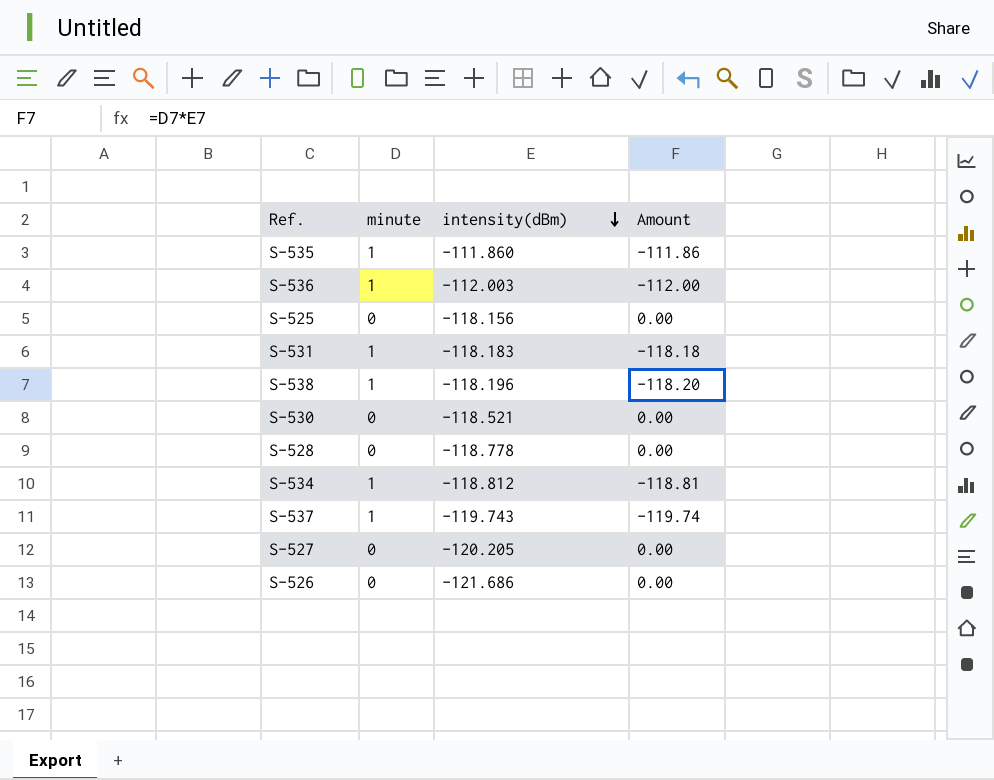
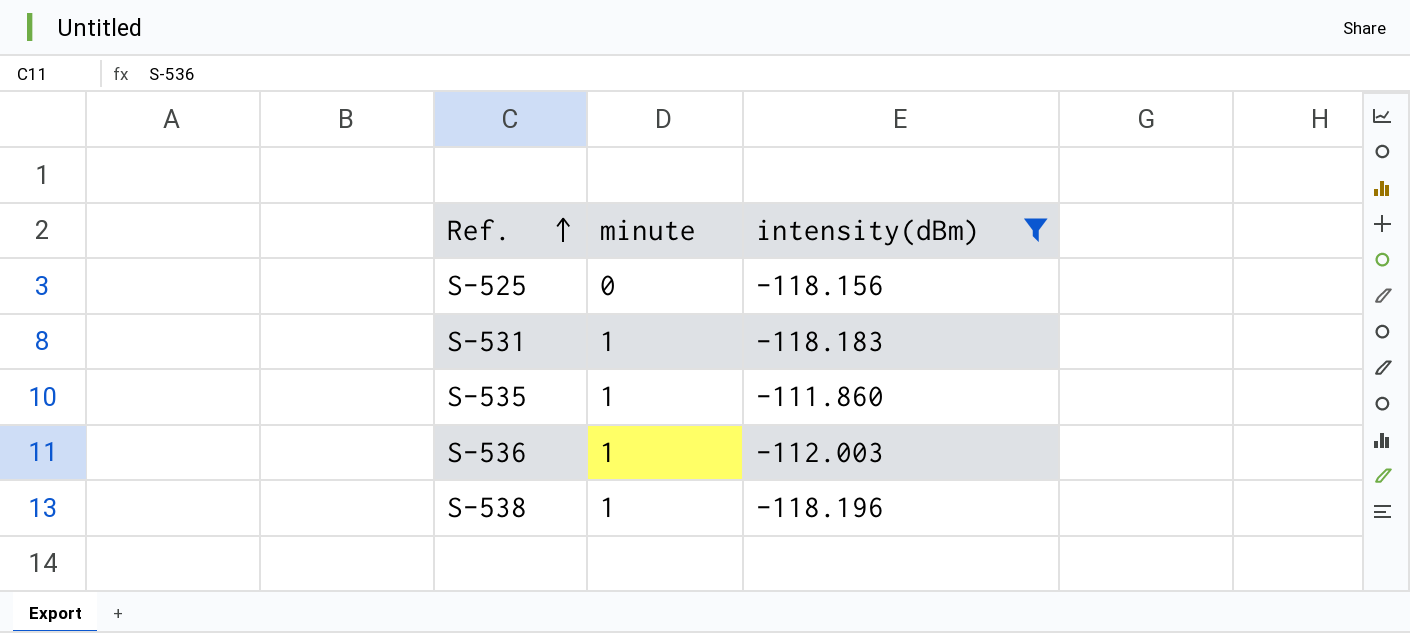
filter: none -> intensity(dBm) >= -118.196
row order: intensity(dBm) descending -> Ref. ascending
column Amount | formula: [minute] * [intensity(dBm)] -> none

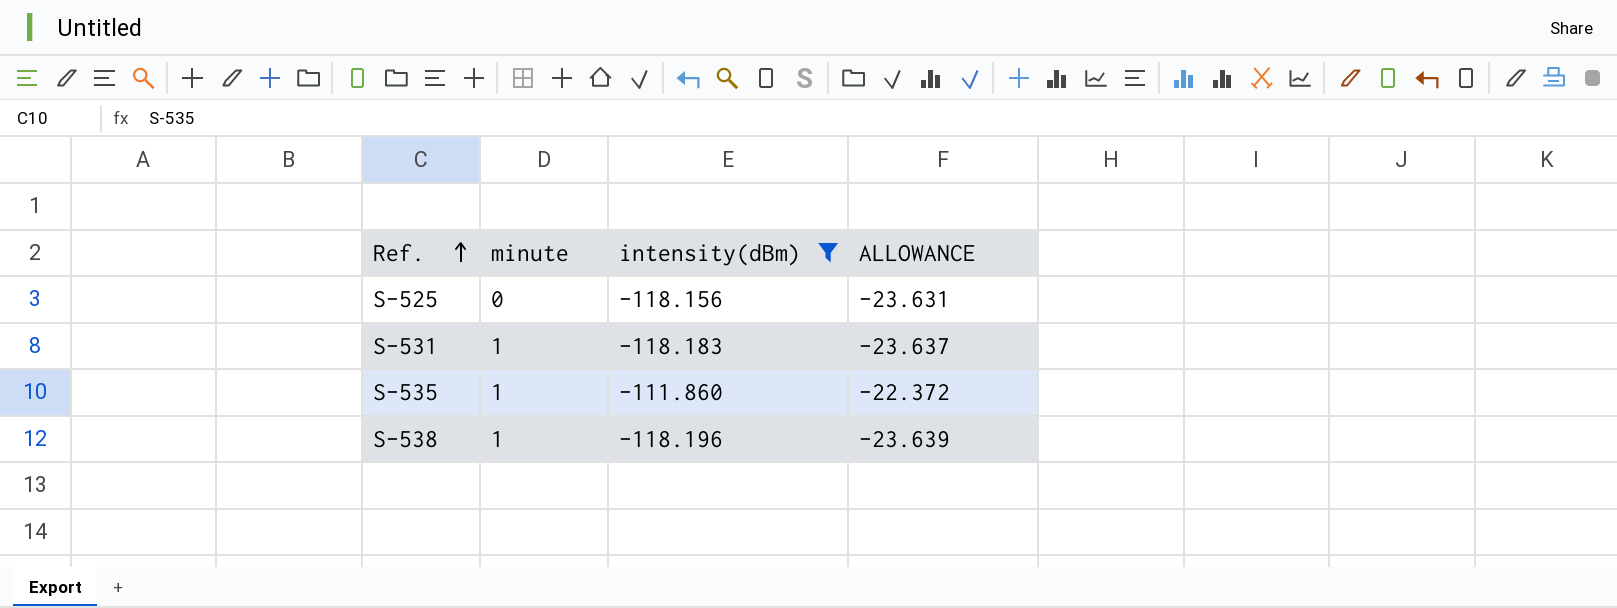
column ALLOWANCE | formula: none -> [intensity(dBm)] * 0.2
row S-536: 1 | -112.003 -> none

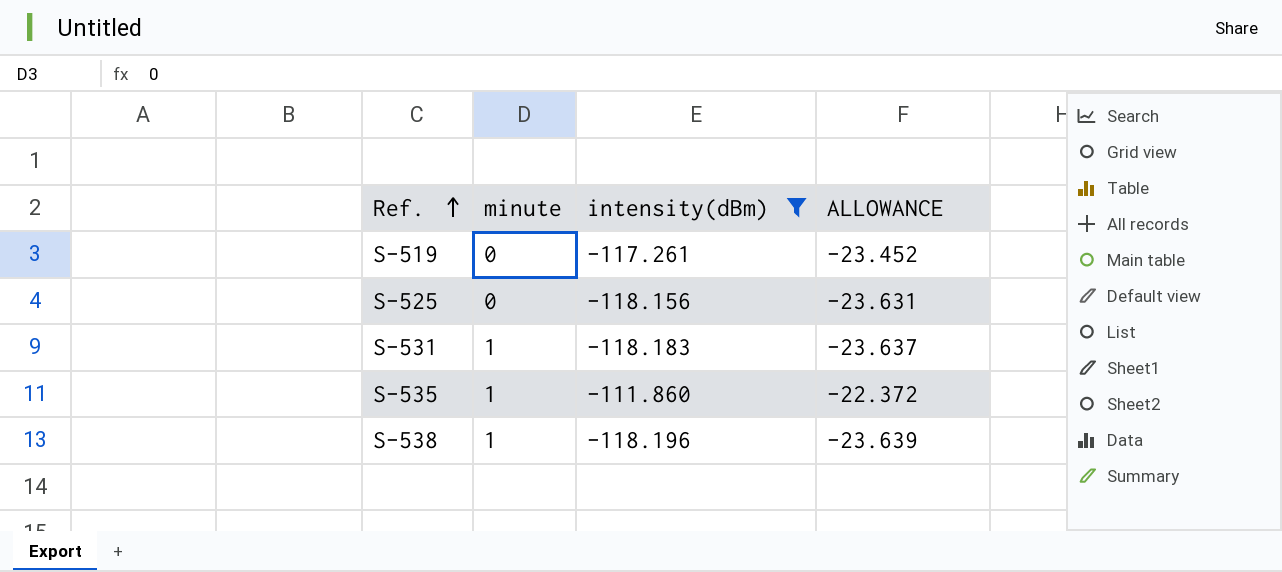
row S-519: none -> 0 | -117.261 | -23.452

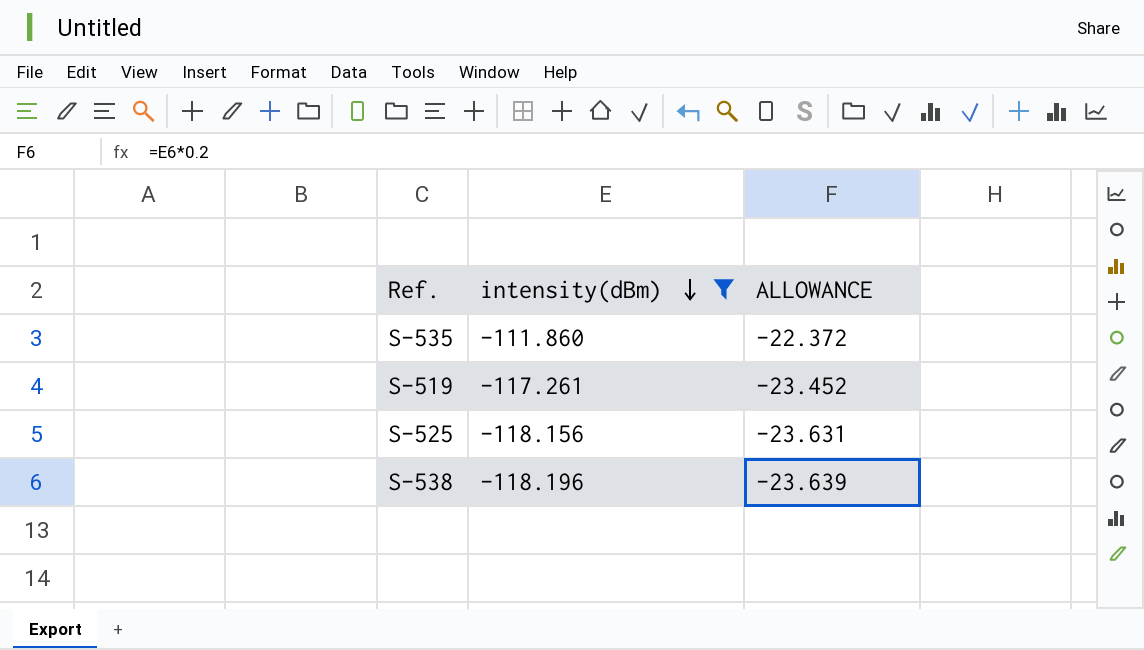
row order: Ref. ascending -> intensity(dBm) descending
column minute | position: 2 -> none
row S-531: 1 | -118.183 | -23.637 -> none

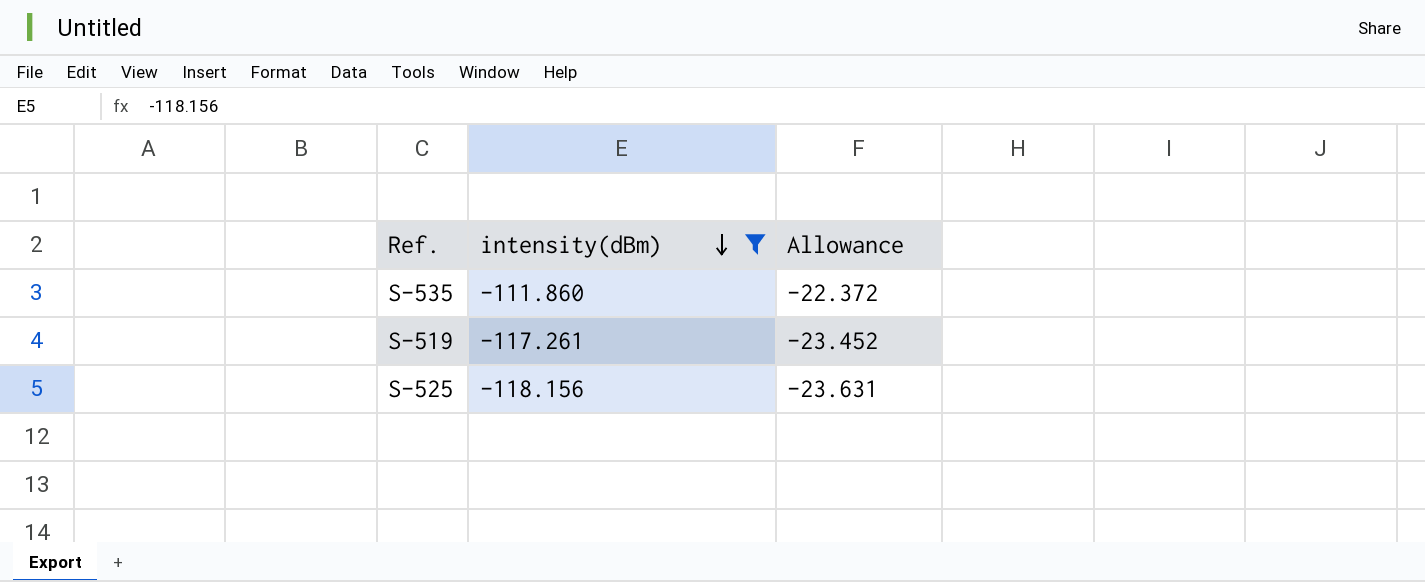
column name: ALLOWANCE -> Allowance
row S-538: -118.196 | -23.639 -> none

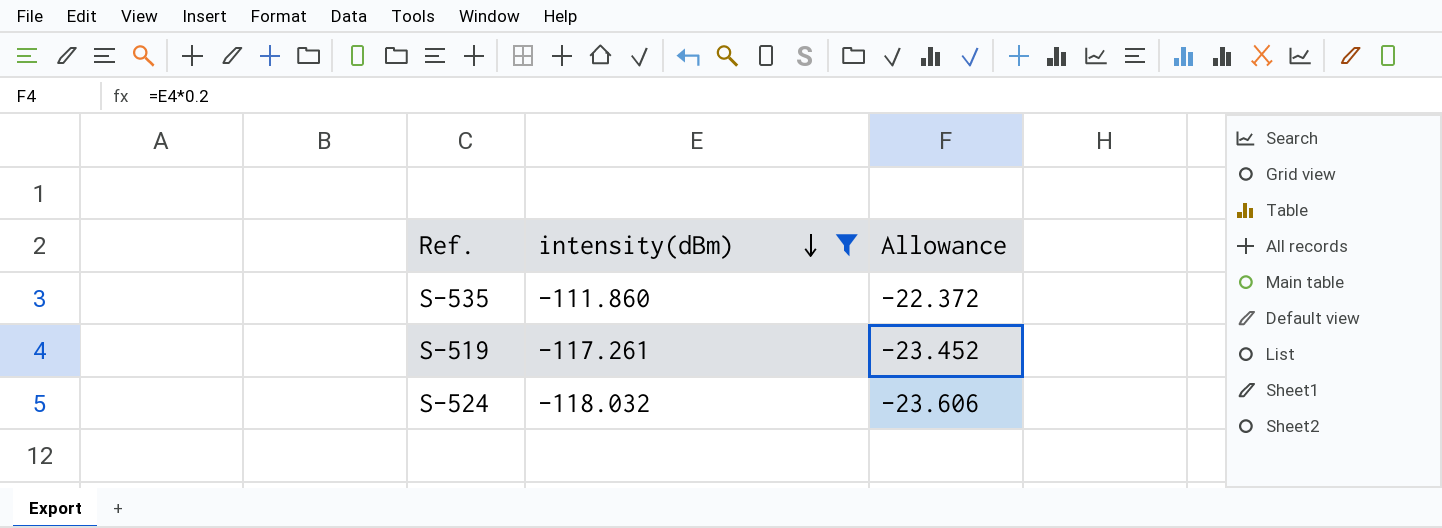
row S-525: -118.156 | -23.631 -> none
row S-524: none -> -118.032 | -23.606

